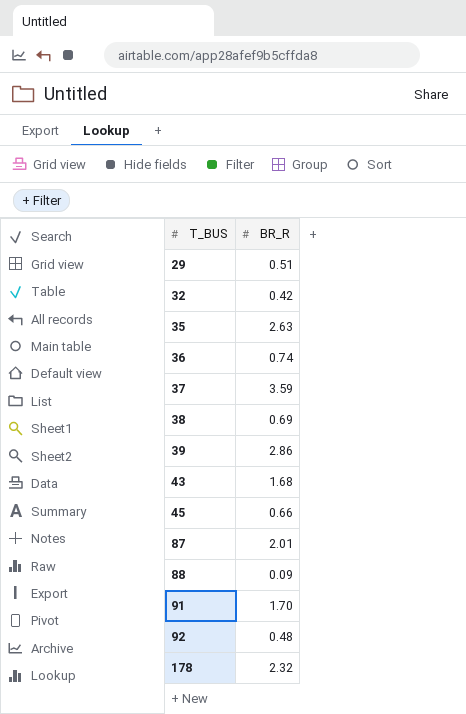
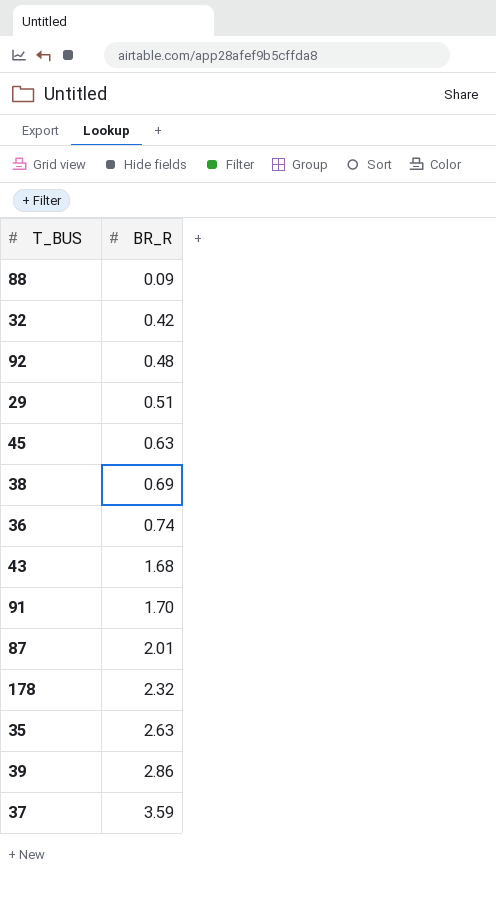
row order: T_BUS ascending -> BR_R ascending
45 | BR_R: 0.66 -> 0.63

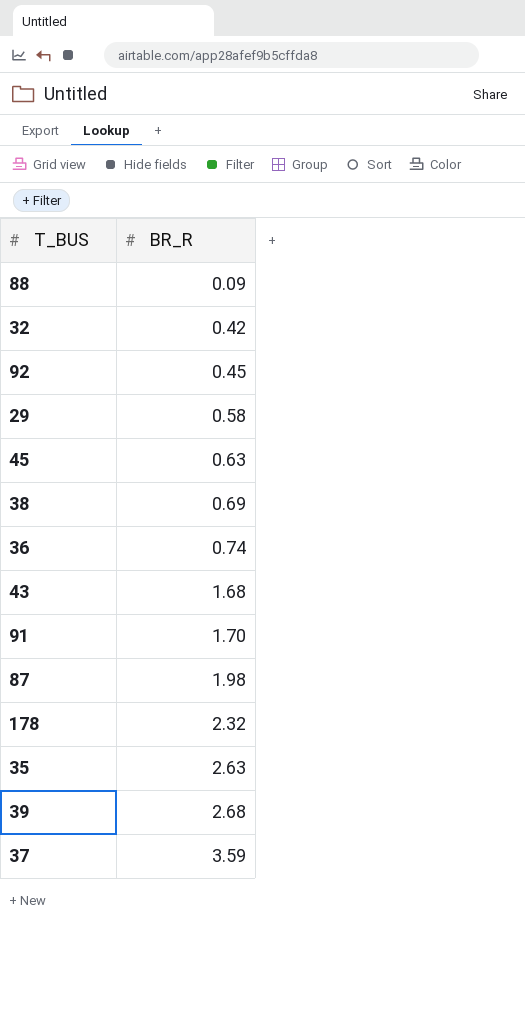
92 | BR_R: 0.48 -> 0.45
29 | BR_R: 0.51 -> 0.58
87 | BR_R: 2.01 -> 1.98
39 | BR_R: 2.86 -> 2.68

